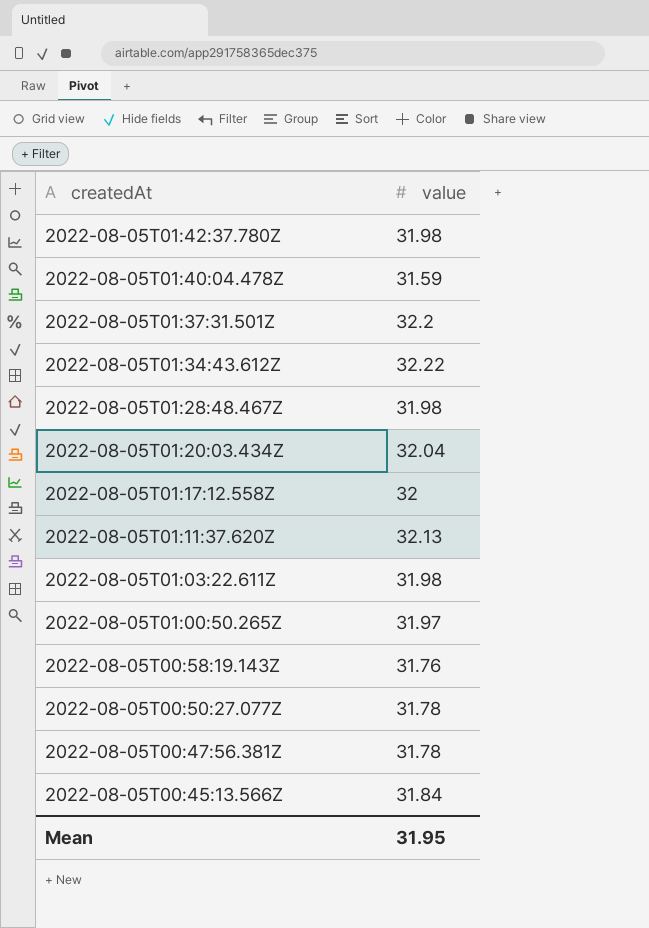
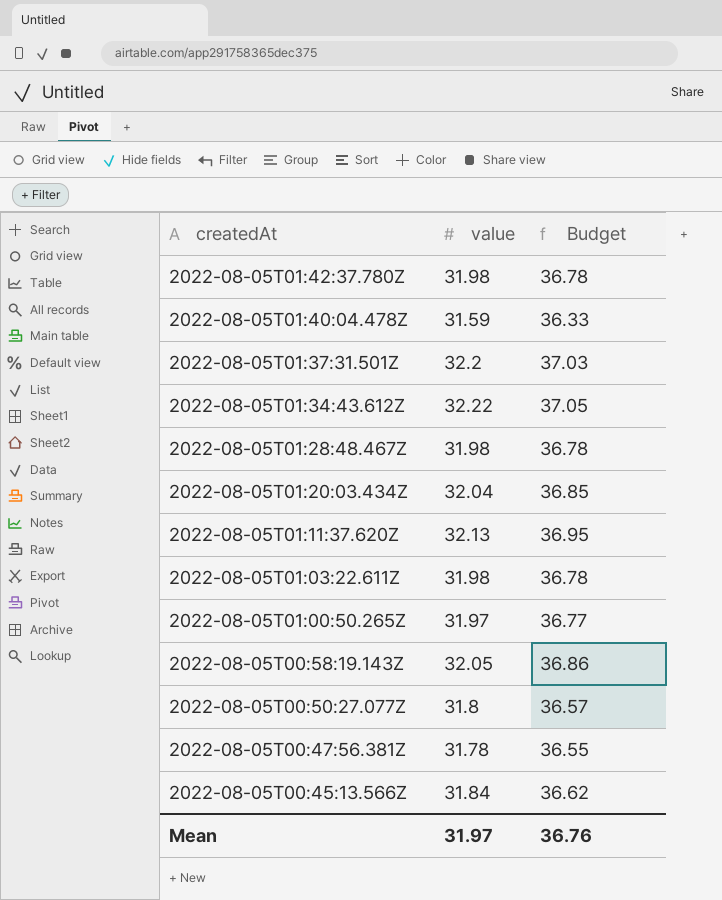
column Budget | formula: none -> [value] * 1.15
row 2022-08-05T01:17:12.558Z: 32 -> none
2022-08-05T00:58:19.143Z | value: 31.76 -> 32.05
2022-08-05T00:50:27.077Z | value: 31.78 -> 31.8
Mean | value: 31.95 -> 31.97

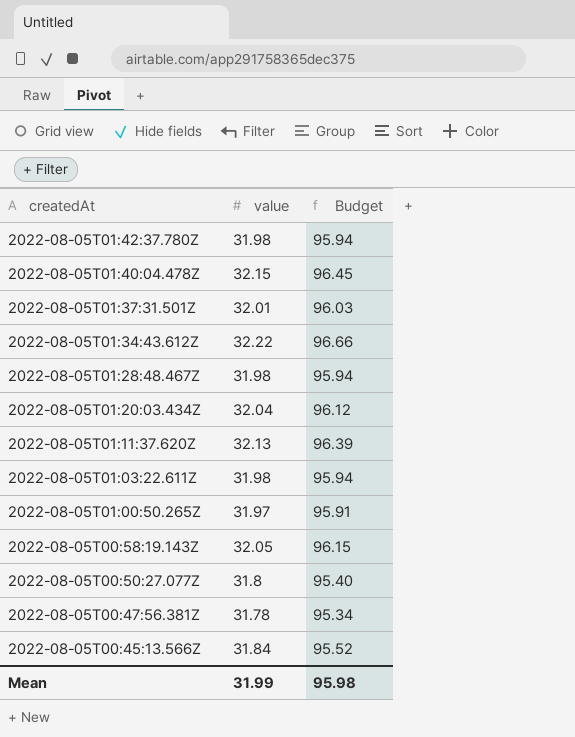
column Budget | formula: [value] * 1.15 -> [value] * 3
2022-08-05T01:40:04.478Z | value: 31.59 -> 32.15
2022-08-05T01:37:31.501Z | value: 32.2 -> 32.01
Mean | value: 31.97 -> 31.99
Mean | Budget: 36.76 -> 95.98

